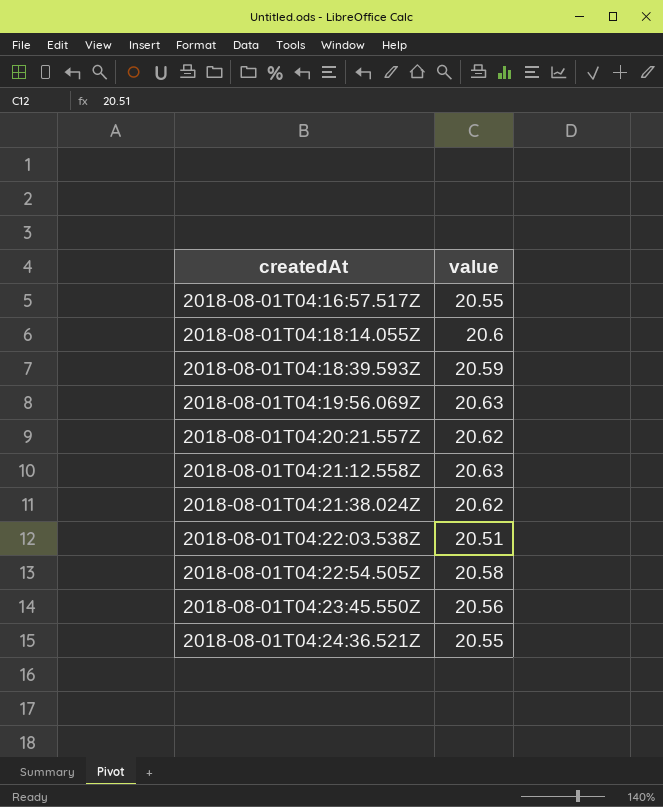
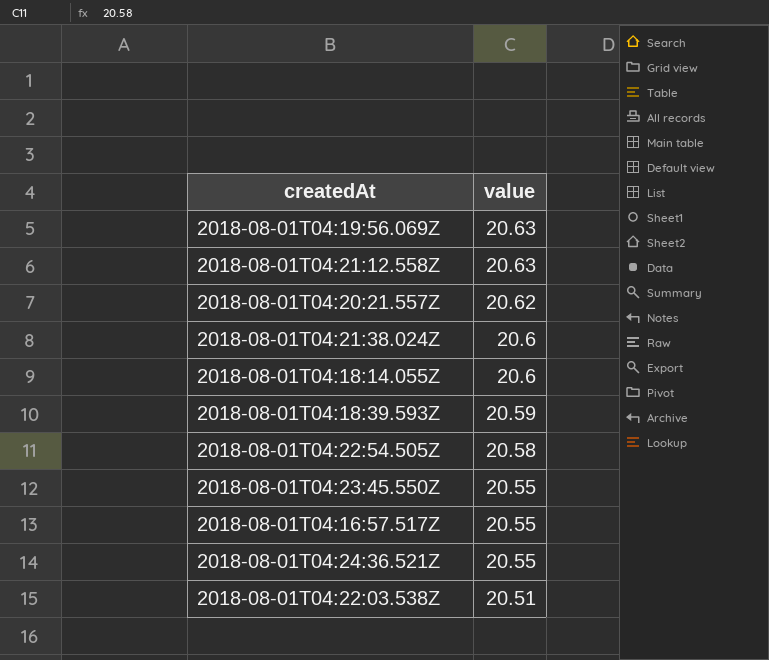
row order: createdAt ascending -> value descending
2018-08-01T04:21:38.024Z | value: 20.62 -> 20.6
2018-08-01T04:23:45.550Z | value: 20.56 -> 20.55

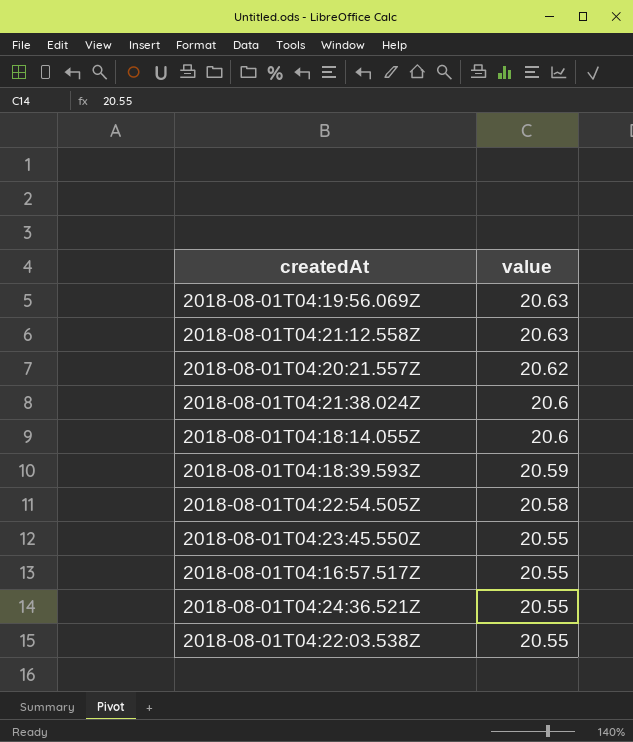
2018-08-01T04:22:03.538Z | value: 20.51 -> 20.55

